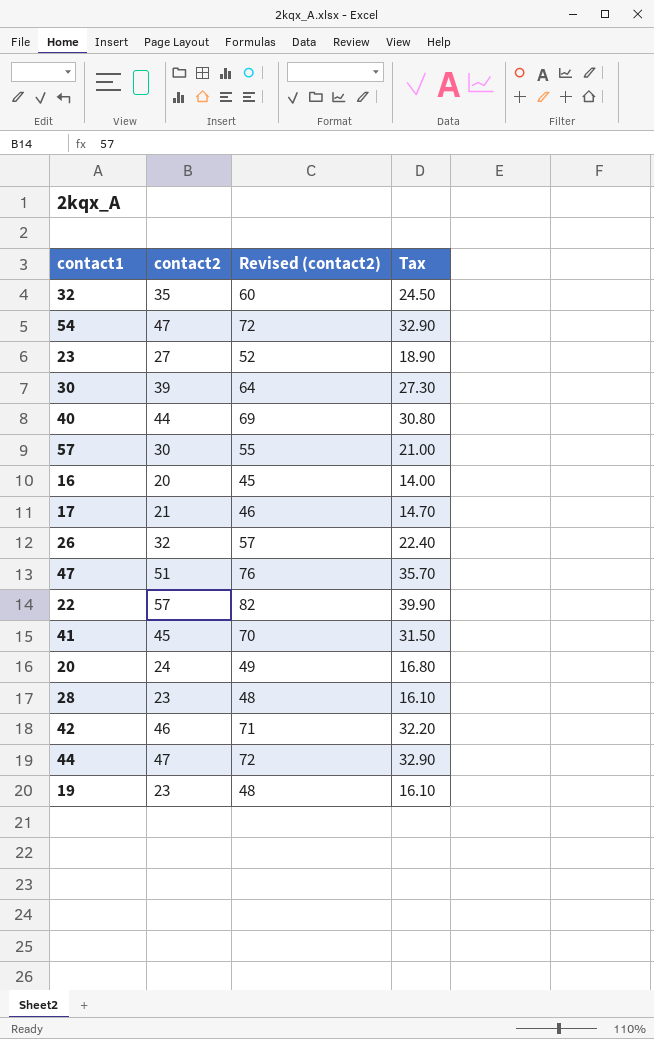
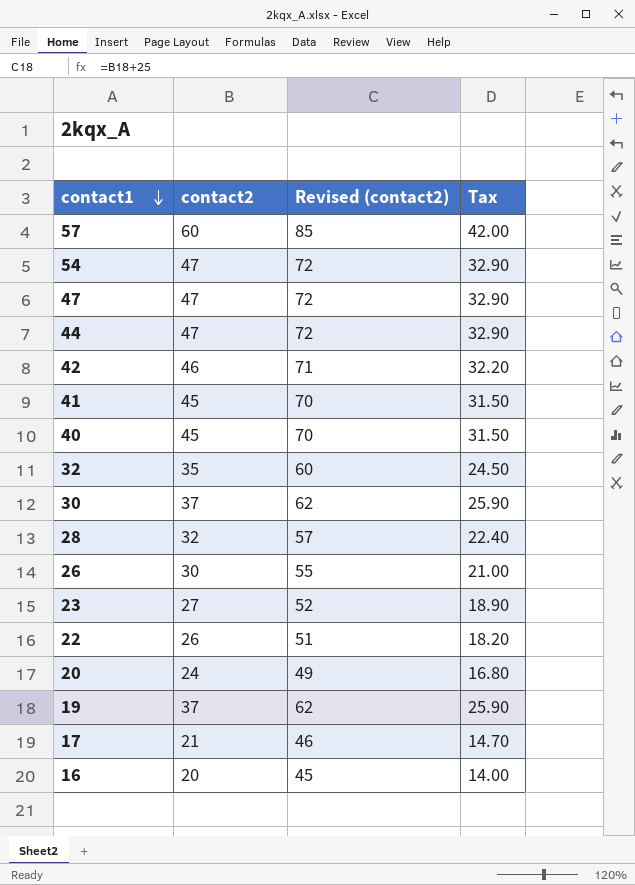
row order: none -> contact1 descending
57 | contact2: 30 -> 60
57 | Revised (contact2): 55 -> 85
57 | Tax: 21.00 -> 42.00
47 | contact2: 51 -> 47
47 | Revised (contact2): 76 -> 72
47 | Tax: 35.70 -> 32.90
40 | contact2: 44 -> 45
40 | Revised (contact2): 69 -> 70
40 | Tax: 30.80 -> 31.50
30 | contact2: 39 -> 37
30 | Revised (contact2): 64 -> 62
30 | Tax: 27.30 -> 25.90
28 | contact2: 23 -> 32
28 | Revised (contact2): 48 -> 57
28 | Tax: 16.10 -> 22.40
26 | contact2: 32 -> 30
26 | Revised (contact2): 57 -> 55
26 | Tax: 22.40 -> 21.00
22 | contact2: 57 -> 26
22 | Revised (contact2): 82 -> 51
22 | Tax: 39.90 -> 18.20
19 | contact2: 23 -> 37
19 | Revised (contact2): 48 -> 62
19 | Tax: 16.10 -> 25.90

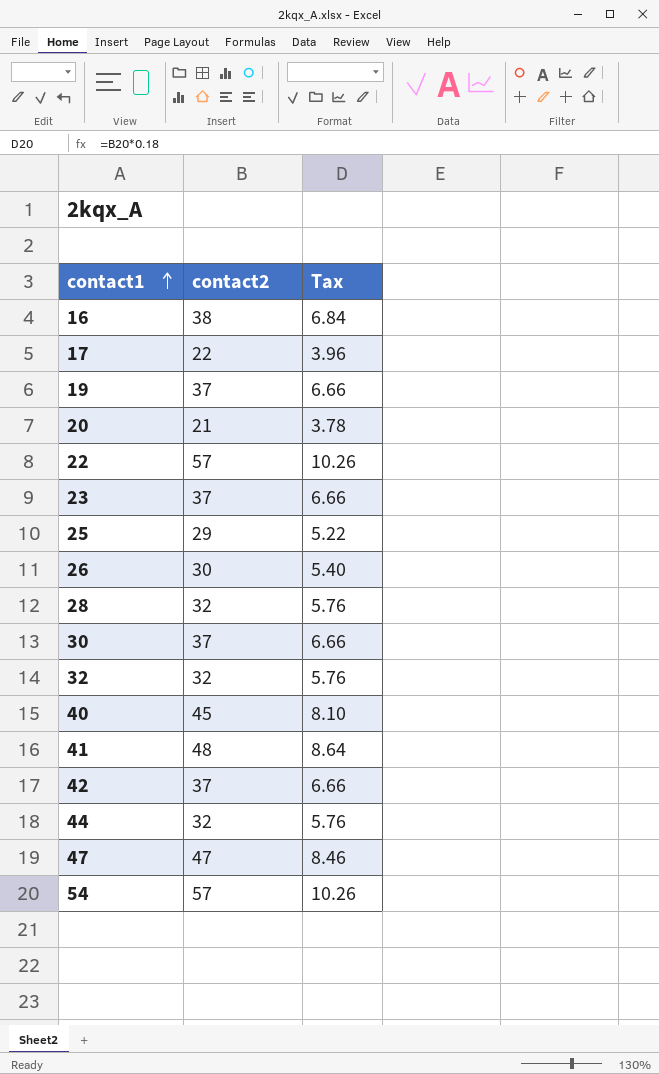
row order: contact1 descending -> contact1 ascending
column Revised (contact2) | formula: [contact2] + 25 -> none
column Tax | formula: [contact2] * 0.7 -> [contact2] * 0.18
row 57: 60 | 85 | 42.00 -> none
16 | contact2: 20 -> 38
17 | contact2: 21 -> 22
20 | contact2: 24 -> 21
22 | contact2: 26 -> 57
23 | contact2: 27 -> 37
row 25: none -> 29 | 5.22
32 | contact2: 35 -> 32
41 | contact2: 45 -> 48
42 | contact2: 46 -> 37
44 | contact2: 47 -> 32
54 | contact2: 47 -> 57

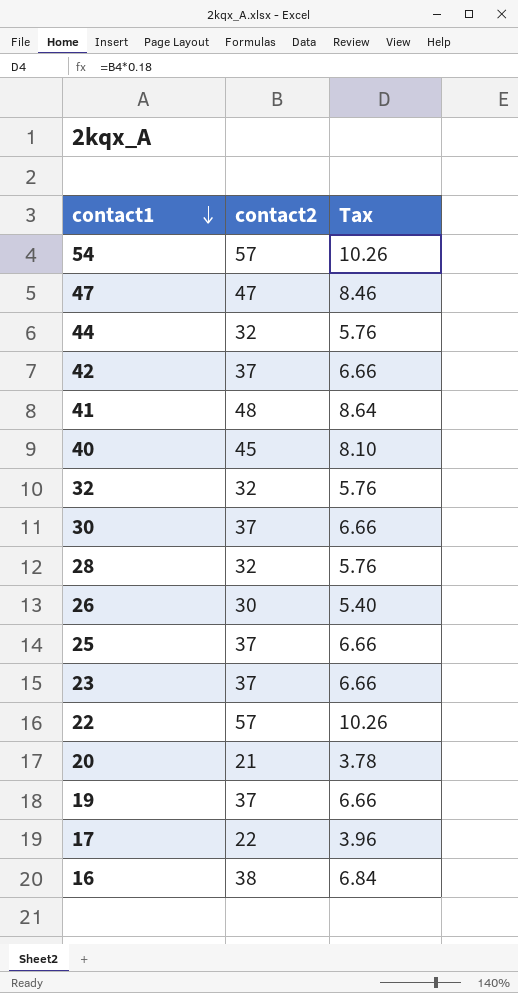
row order: contact1 ascending -> contact1 descending
25 | contact2: 29 -> 37
25 | Tax: 5.22 -> 6.66

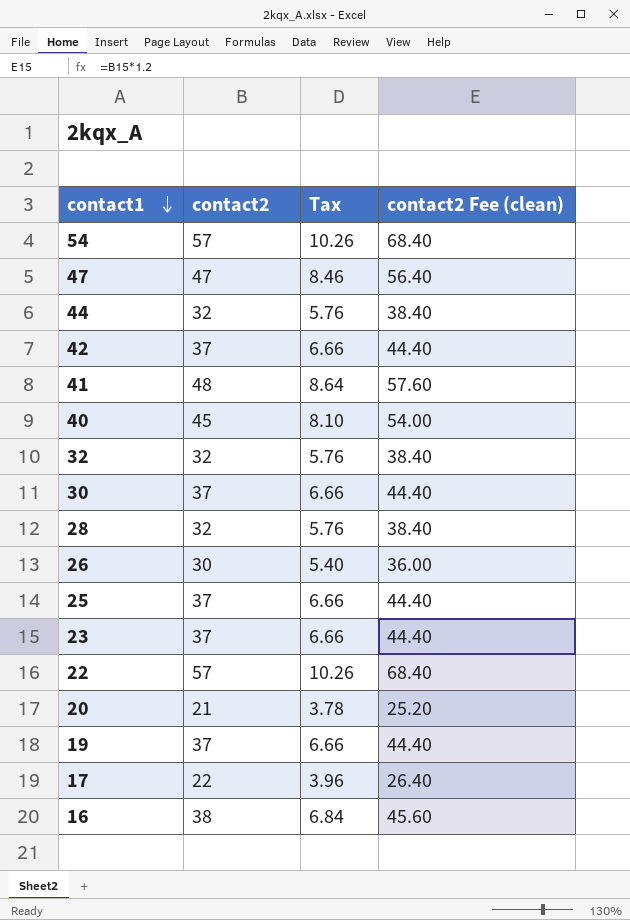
column contact2 Fee (clean) | formula: none -> [contact2] * 1.2

